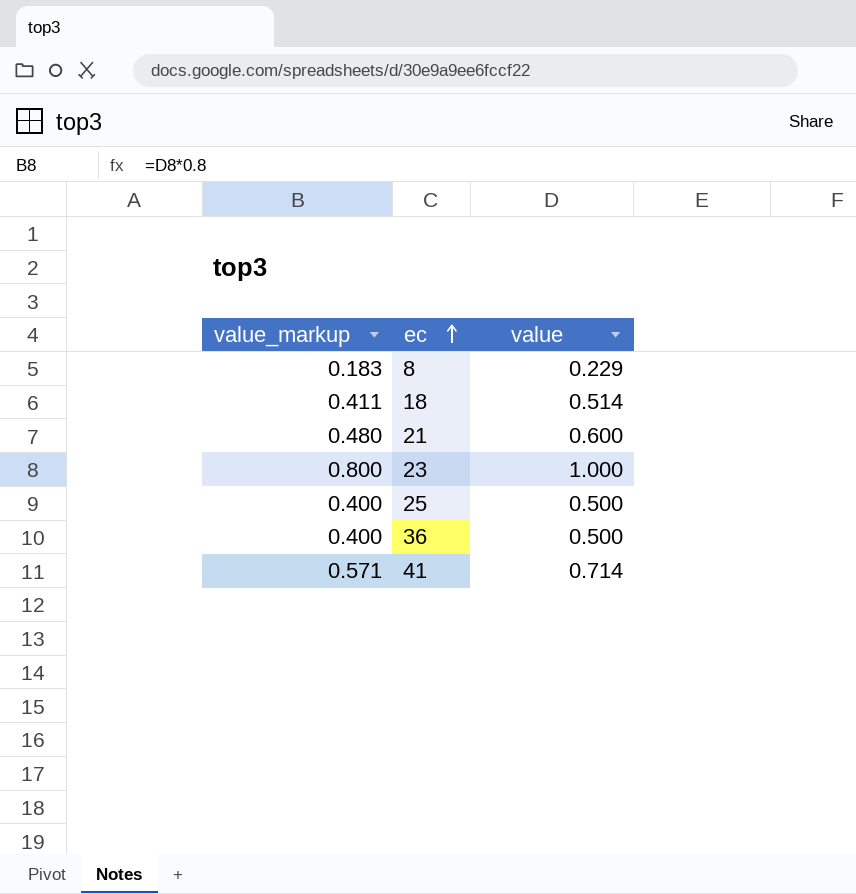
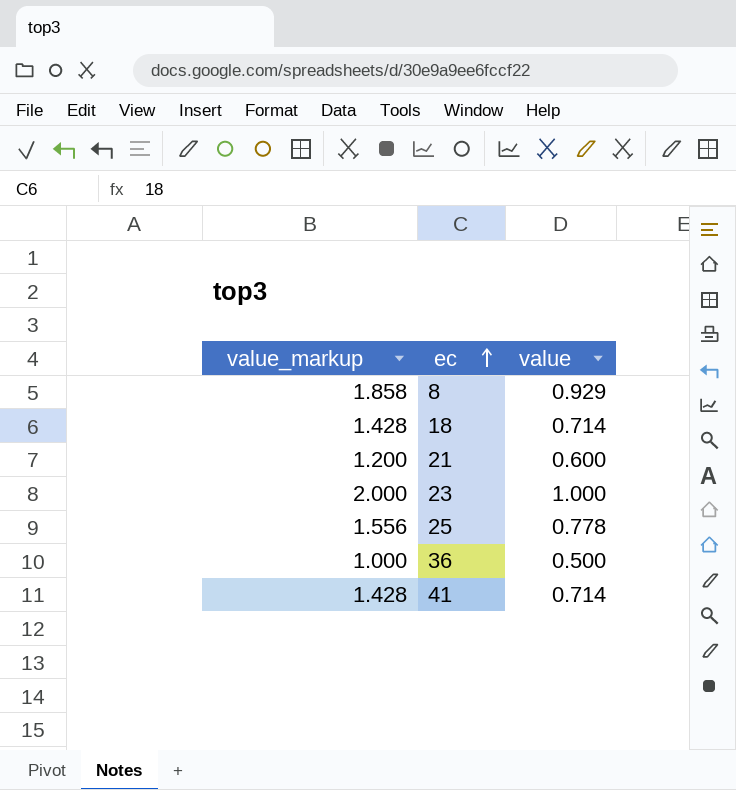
column value_markup | formula: [value] * 0.8 -> [value] * 2
8 | value: 0.229 -> 0.929
18 | value: 0.514 -> 0.714
25 | value: 0.500 -> 0.778

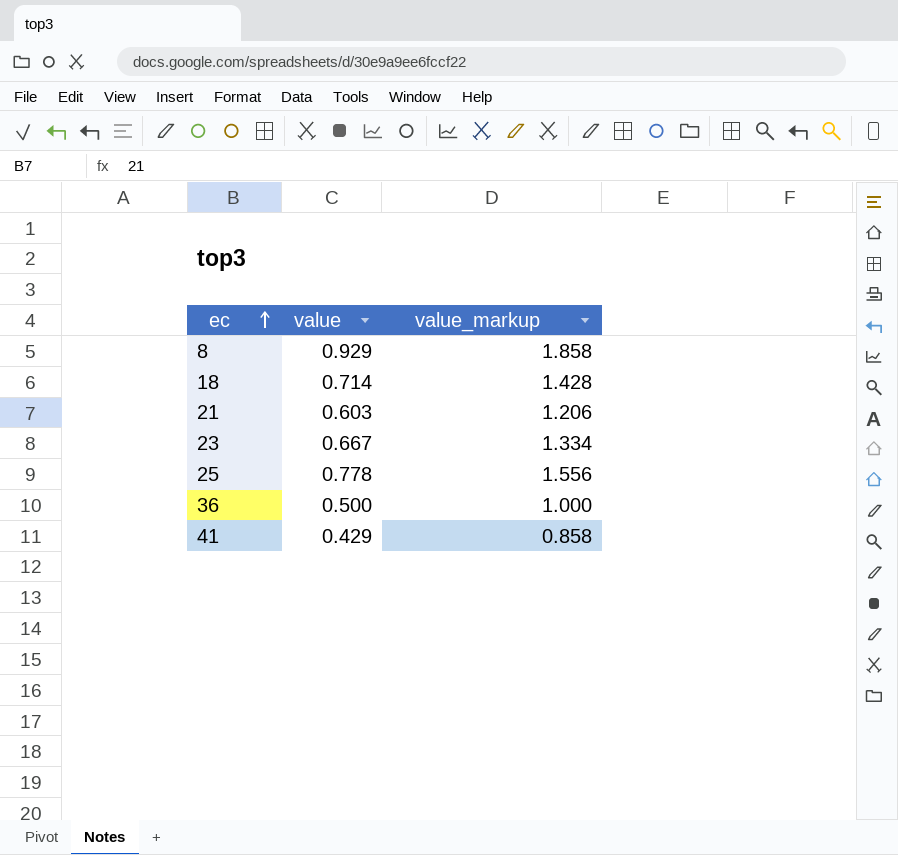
column value_markup | position: 1 -> 3
21 | value: 0.600 -> 0.603
21 | value_markup: 1.200 -> 1.206
23 | value: 1.000 -> 0.667
23 | value_markup: 2.000 -> 1.334
41 | value: 0.714 -> 0.429
41 | value_markup: 1.428 -> 0.858

